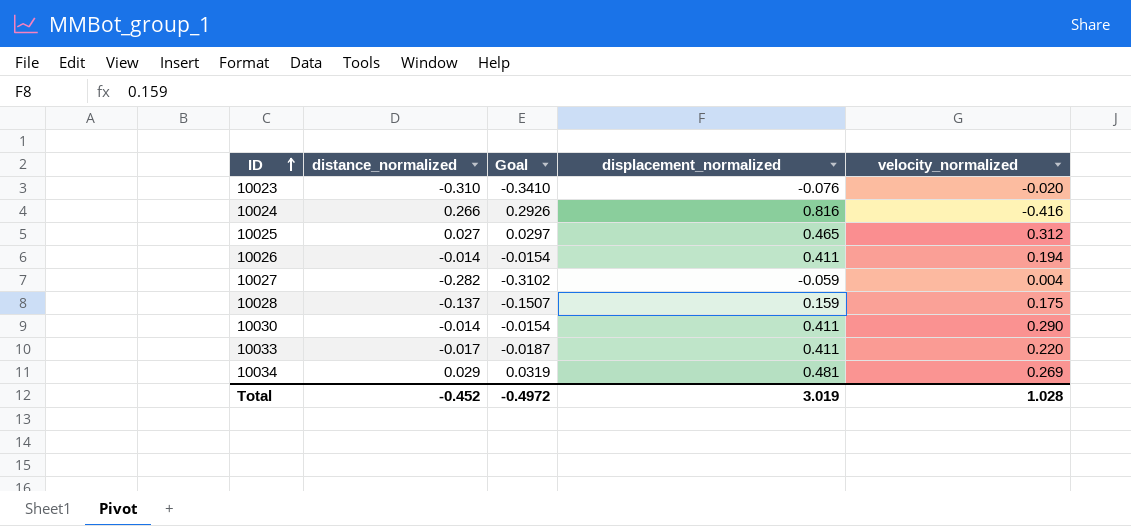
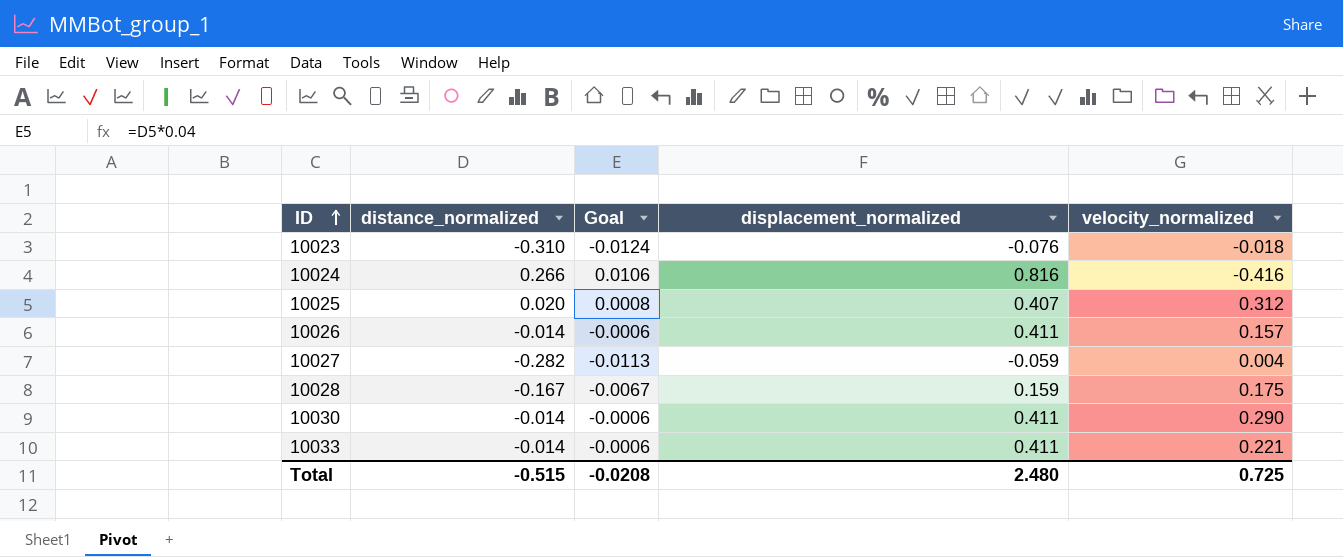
column Goal | formula: [distance_normalized] * 1.1 -> [distance_normalized] * 0.04
row 10034: 0.029 | 0.0319 | 0.481 | 0.269 -> none
10023 | velocity_normalized: -0.020 -> -0.018
10025 | distance_normalized: 0.027 -> 0.020
10025 | displacement_normalized: 0.465 -> 0.407
10026 | velocity_normalized: 0.194 -> 0.157
10028 | distance_normalized: -0.137 -> -0.167
10033 | distance_normalized: -0.017 -> -0.014
10033 | velocity_normalized: 0.220 -> 0.221
Total | distance_normalized: -0.452 -> -0.515
Total | Goal: -0.4972 -> -0.0208
Total | displacement_normalized: 3.019 -> 2.480
Total | velocity_normalized: 1.028 -> 0.725

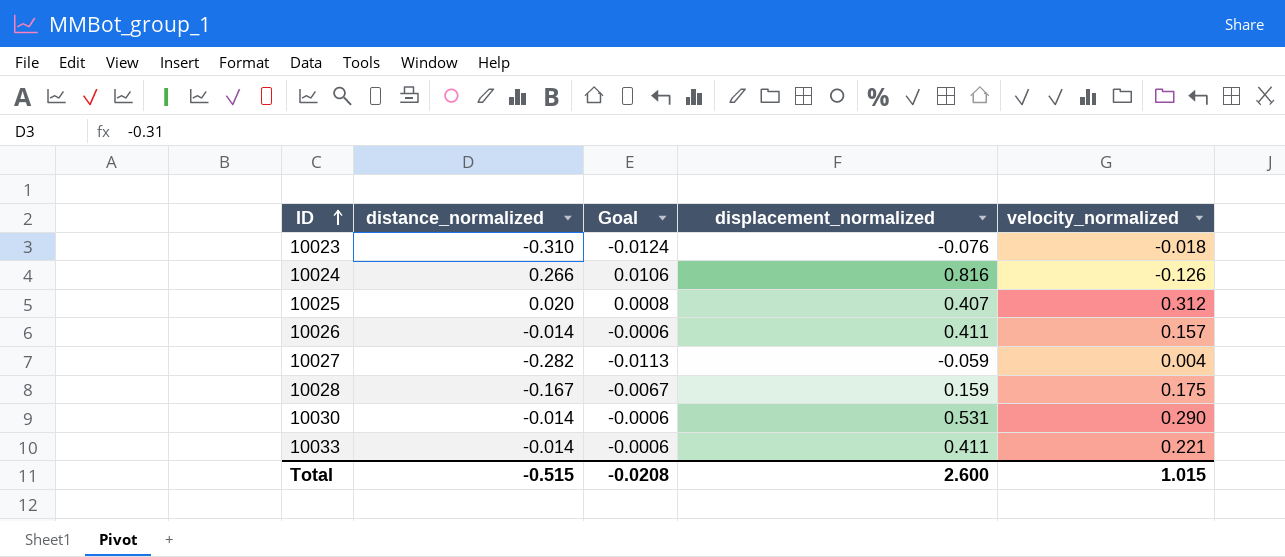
10024 | velocity_normalized: -0.416 -> -0.126
10030 | displacement_normalized: 0.411 -> 0.531
Total | displacement_normalized: 2.480 -> 2.600
Total | velocity_normalized: 0.725 -> 1.015

